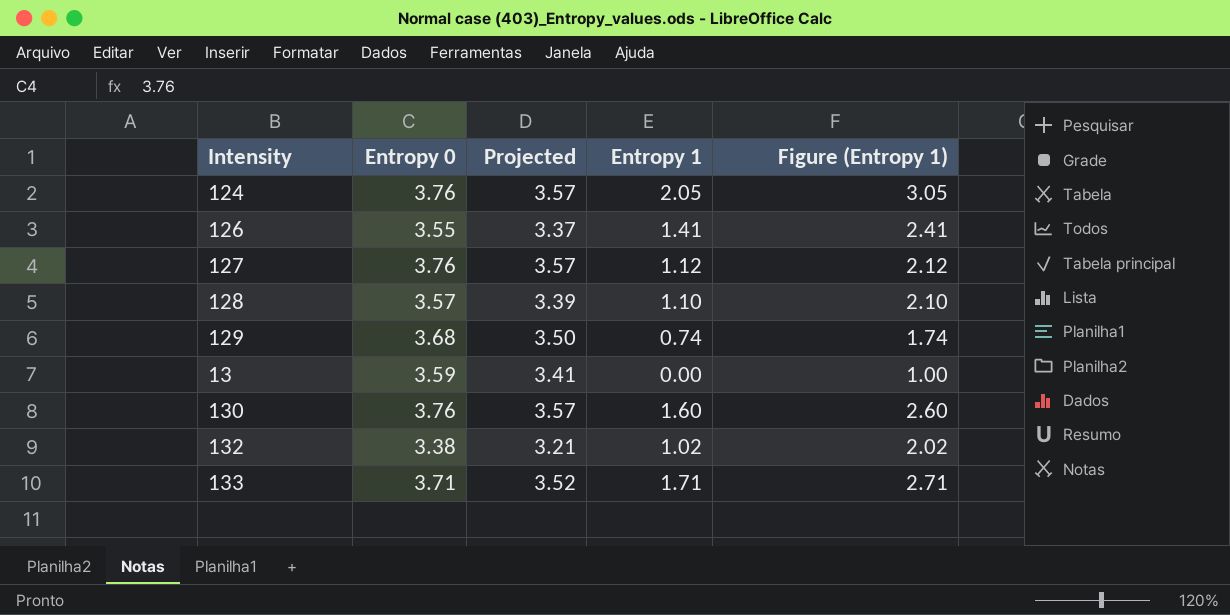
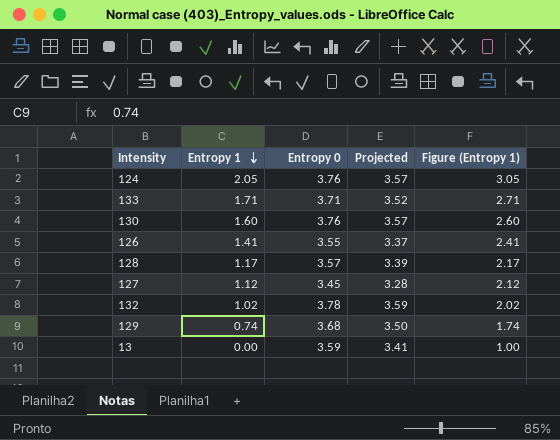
row order: none -> Entropy 1 descending
column Entropy 1 | position: 4 -> 2
128 | Entropy 1: 1.10 -> 1.17
128 | Figure (Entropy 1): 2.10 -> 2.17
127 | Entropy 0: 3.76 -> 3.45
127 | Projected: 3.57 -> 3.28
132 | Entropy 0: 3.38 -> 3.78
132 | Projected: 3.21 -> 3.59

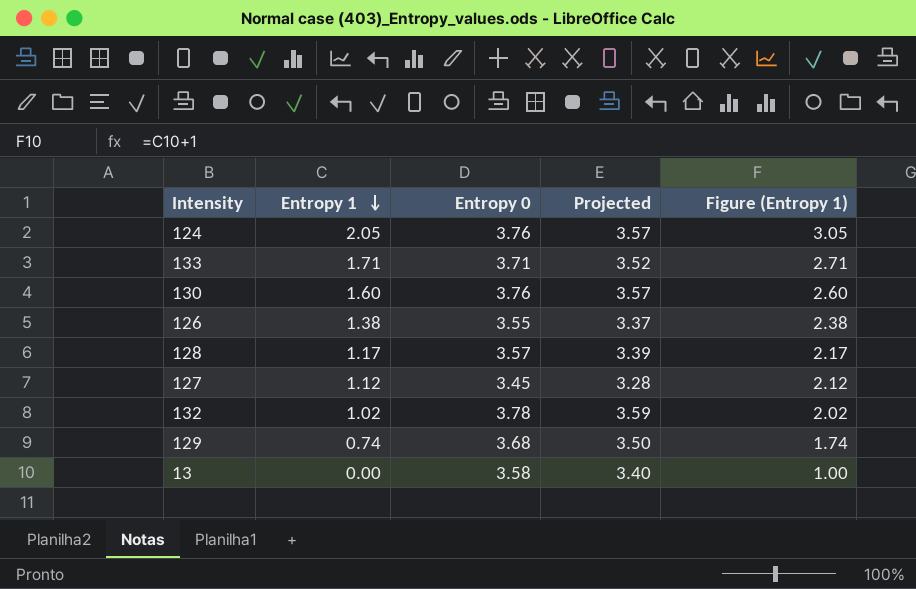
126 | Entropy 1: 1.41 -> 1.38
126 | Figure (Entropy 1): 2.41 -> 2.38
13 | Entropy 0: 3.59 -> 3.58
13 | Projected: 3.41 -> 3.40

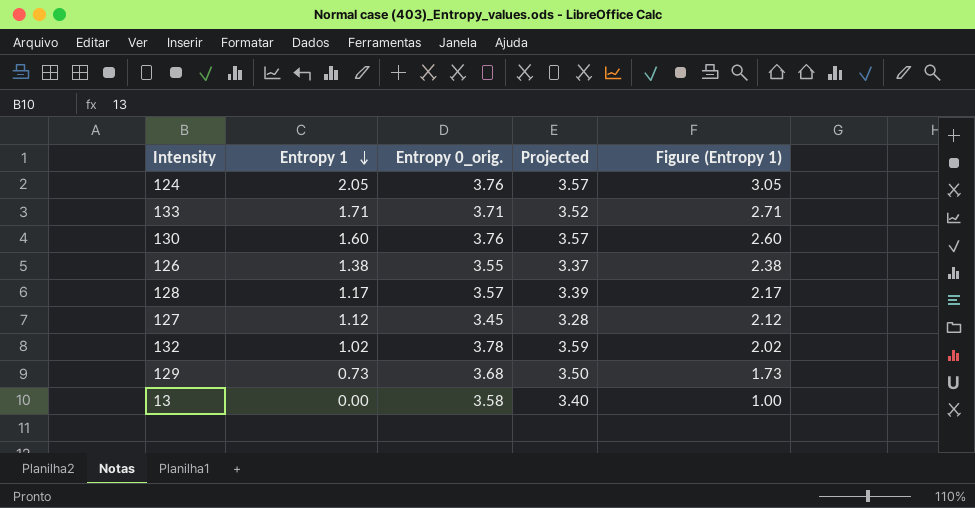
column name: Entropy 0 -> Entropy 0_orig.
129 | Entropy 1: 0.74 -> 0.73
129 | Figure (Entropy 1): 1.74 -> 1.73

